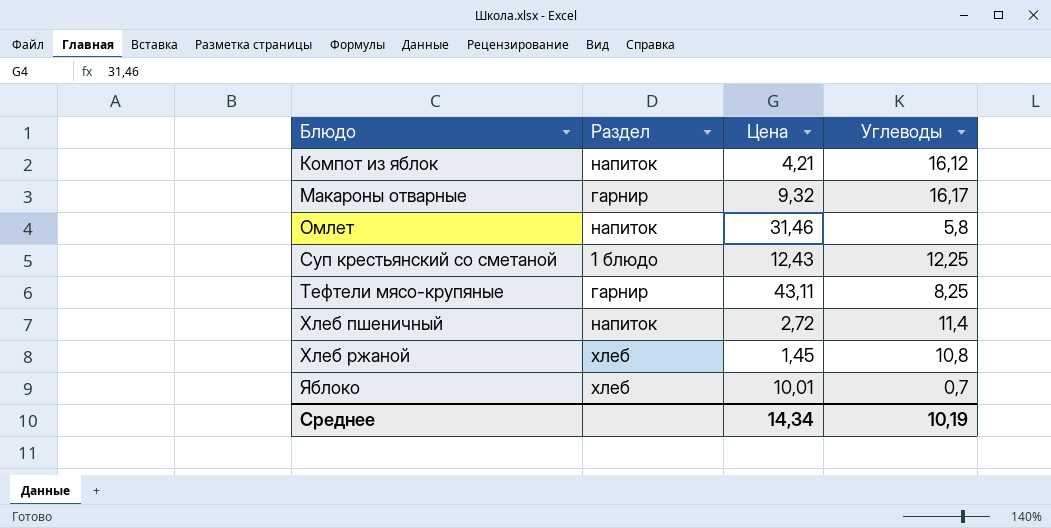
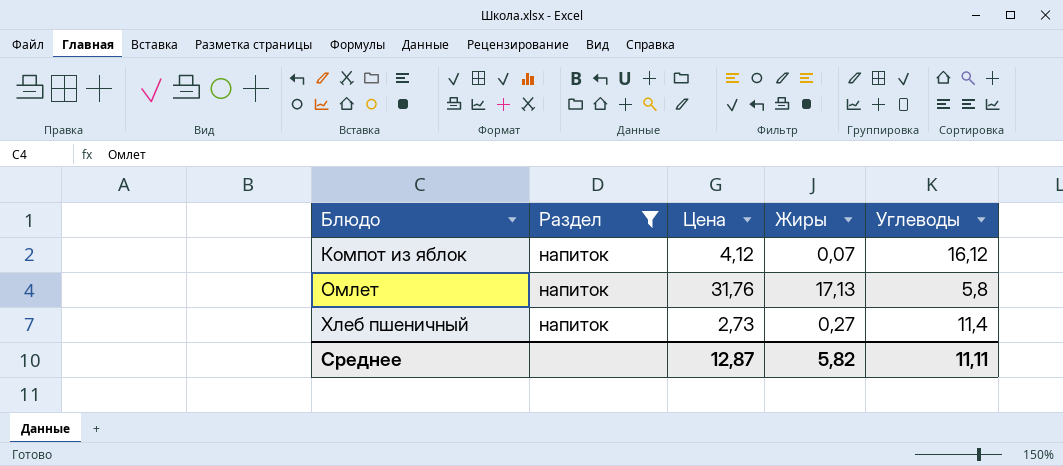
filter: none -> Раздел = напиток
column Жиры | position: none -> 4
Компот из яблок | Цена: 4,21 -> 4,12
Омлет | Цена: 31,46 -> 31,76
Хлеб пшеничный | Цена: 2,72 -> 2,73
Среднее | Цена: 14,34 -> 12,87
Среднее | Углеводы: 10,19 -> 11,11

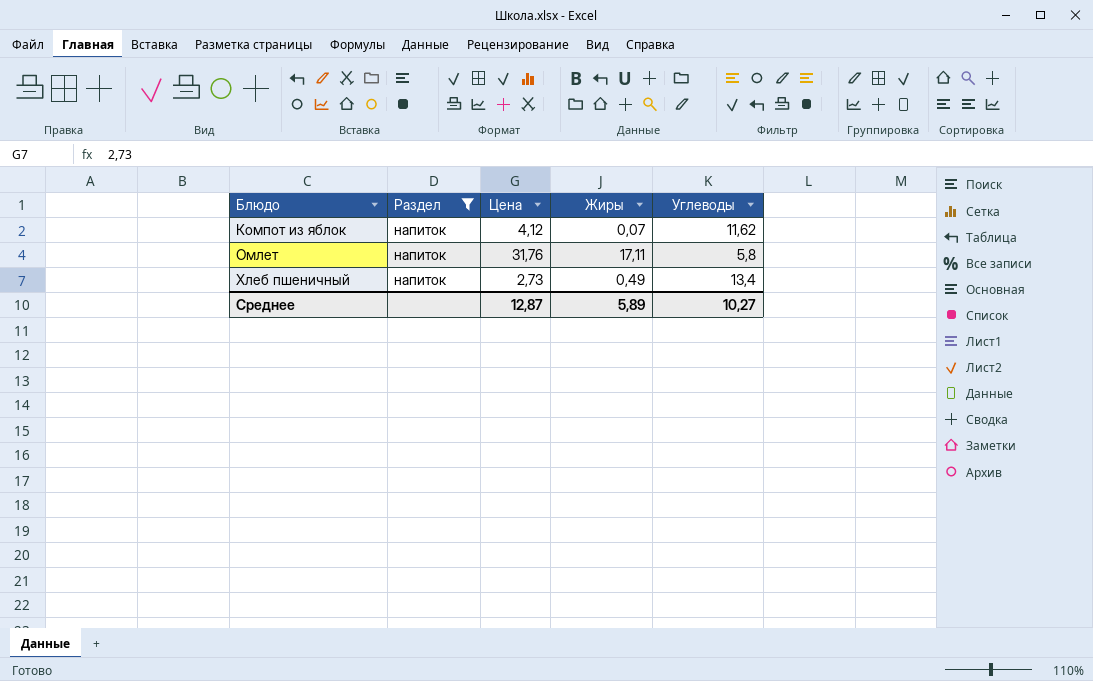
Компот из яблок | Углеводы: 16,12 -> 11,62
Омлет | Жиры: 17,13 -> 17,11
Хлеб пшеничный | Жиры: 0,27 -> 0,49
Хлеб пшеничный | Углеводы: 11,4 -> 13,4
Среднее | Жиры: 5,82 -> 5,89
Среднее | Углеводы: 11,11 -> 10,27

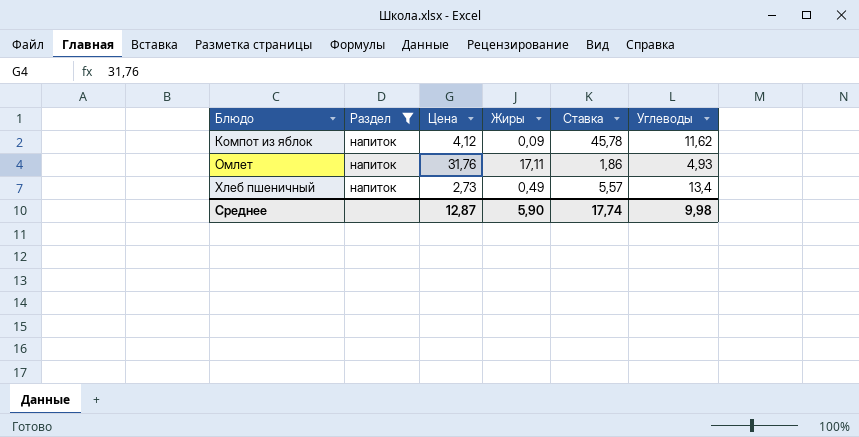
column Ставка | formula: none -> [Цена] / [Жиры]
Компот из яблок | Жиры: 0,07 -> 0,09
Омлет | Углеводы: 5,8 -> 4,93
Среднее | Жиры: 5,89 -> 5,90
Среднее | Углеводы: 10,27 -> 9,98

